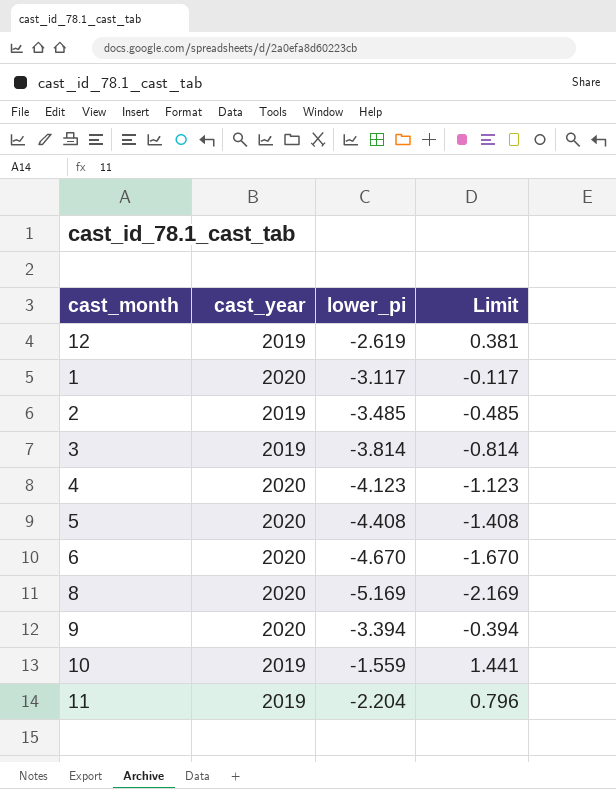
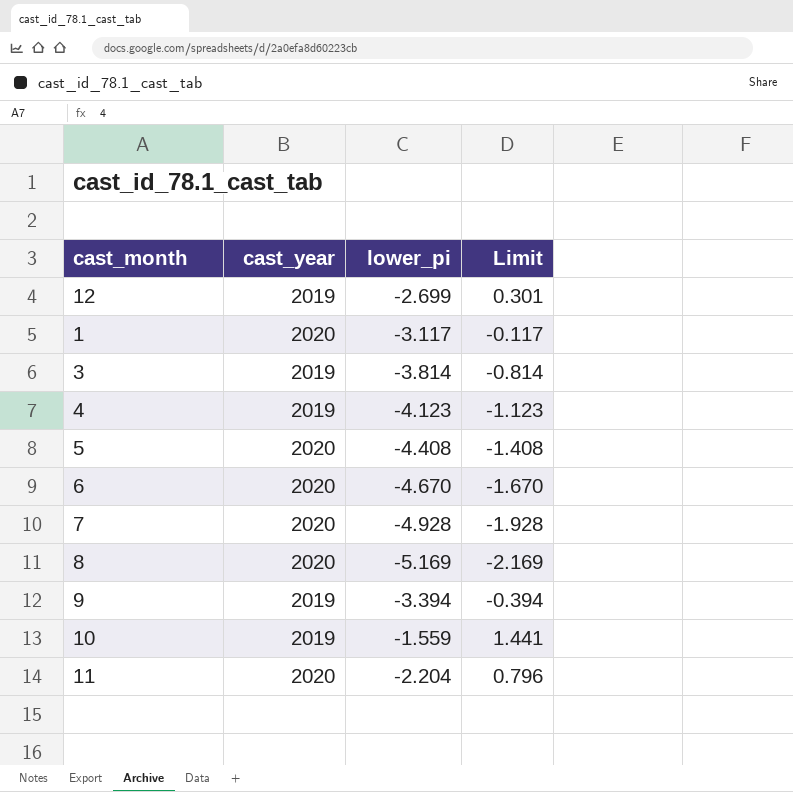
row 2: 2019 | -3.485 | -0.485 -> none
12 | lower_pi: -2.619 -> -2.699
12 | Limit: 0.381 -> 0.301
4 | cast_year: 2020 -> 2019
row 7: none -> 2020 | -4.928 | -1.928
9 | cast_year: 2020 -> 2019
11 | cast_year: 2019 -> 2020

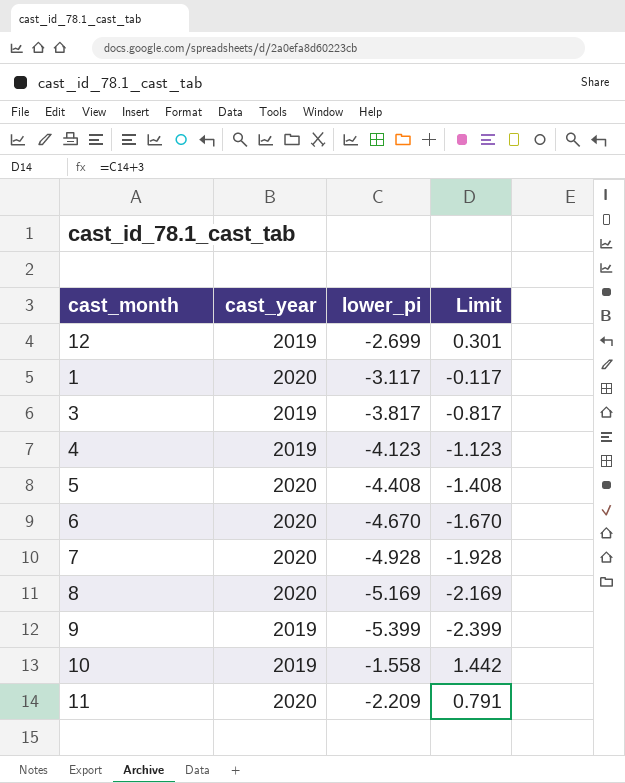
3 | lower_pi: -3.814 -> -3.817
3 | Limit: -0.814 -> -0.817
9 | lower_pi: -3.394 -> -5.399
9 | Limit: -0.394 -> -2.399
10 | lower_pi: -1.559 -> -1.558
10 | Limit: 1.441 -> 1.442
11 | lower_pi: -2.204 -> -2.209
11 | Limit: 0.796 -> 0.791

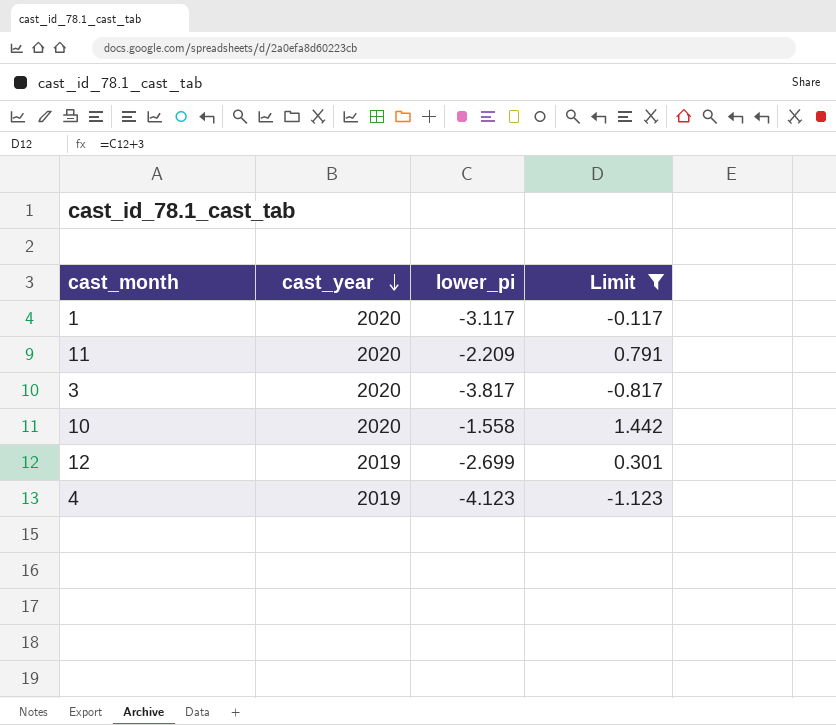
filter: none -> Limit >= -1.123
row order: none -> cast_year descending
3 | cast_year: 2019 -> 2020
10 | cast_year: 2019 -> 2020

